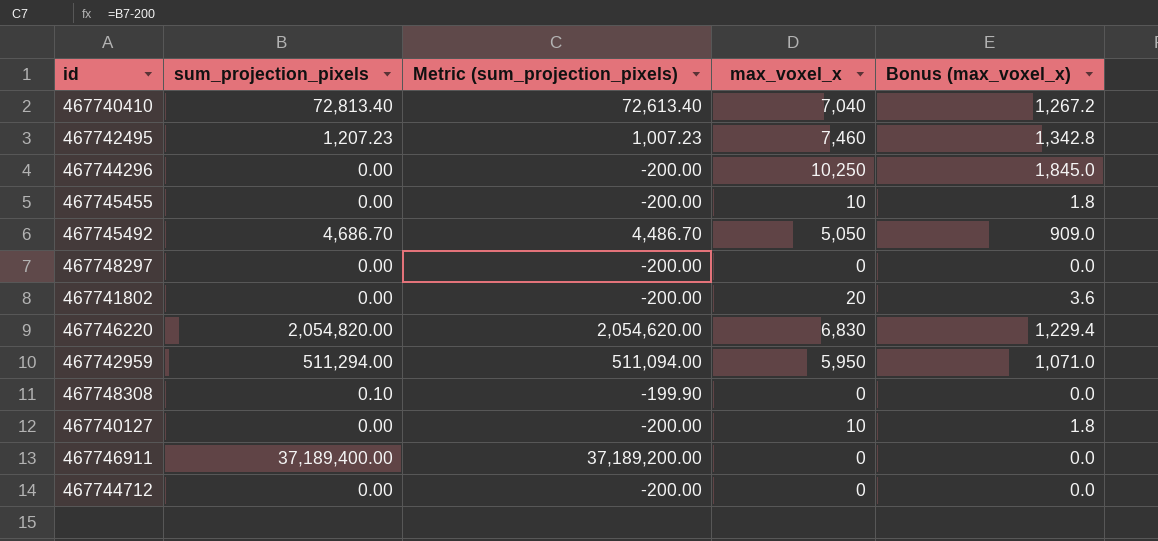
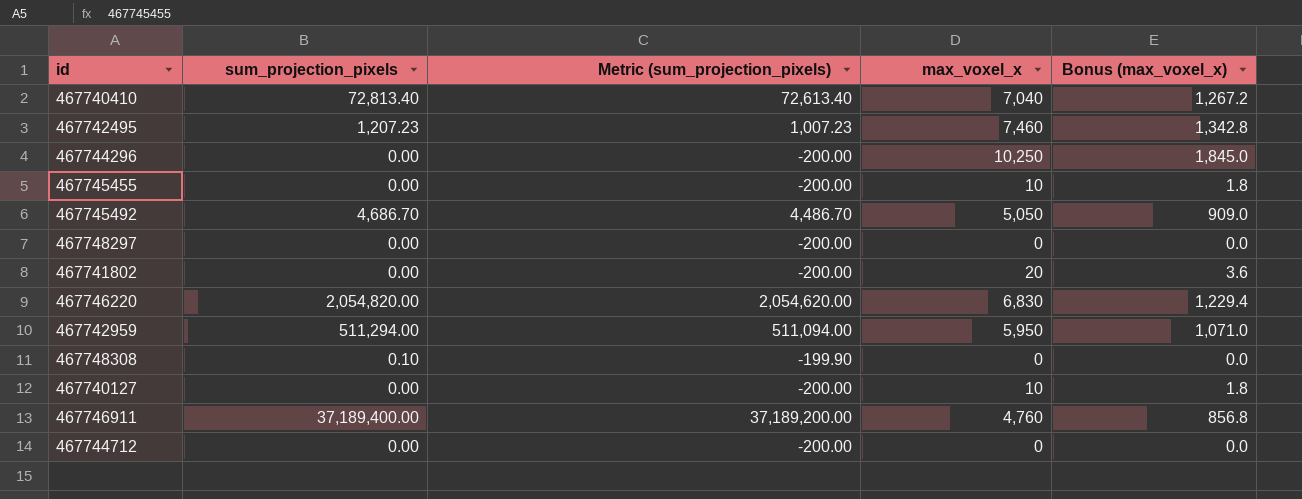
467746911 | max_voxel_x: 0 -> 4,760
467746911 | Bonus (max_voxel_x): 0.0 -> 856.8

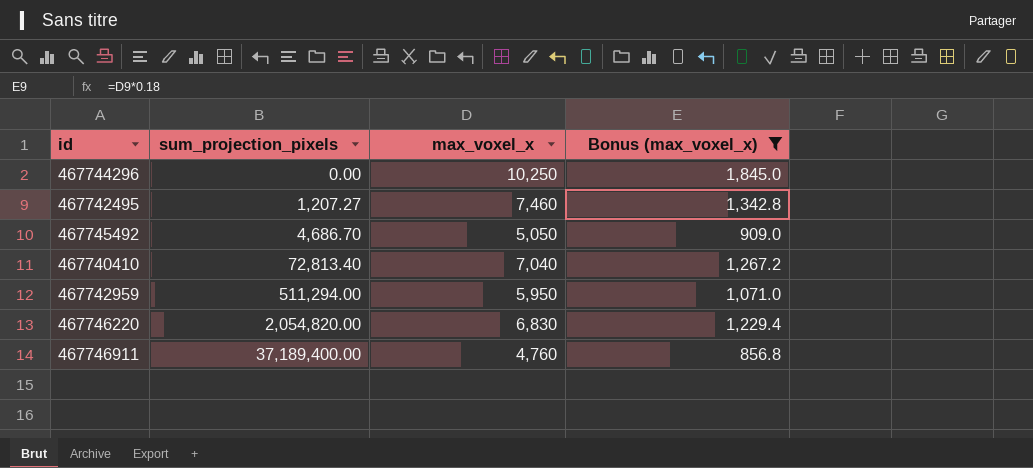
filter: none -> Bonus (max_voxel_x) >= 856.8
row order: none -> sum_projection_pixels ascending
column Metric (sum_projection_pixels) | formula: [sum_projection_pixels] - 200 -> none
467742495 | sum_projection_pixels: 1,207.23 -> 1,207.27

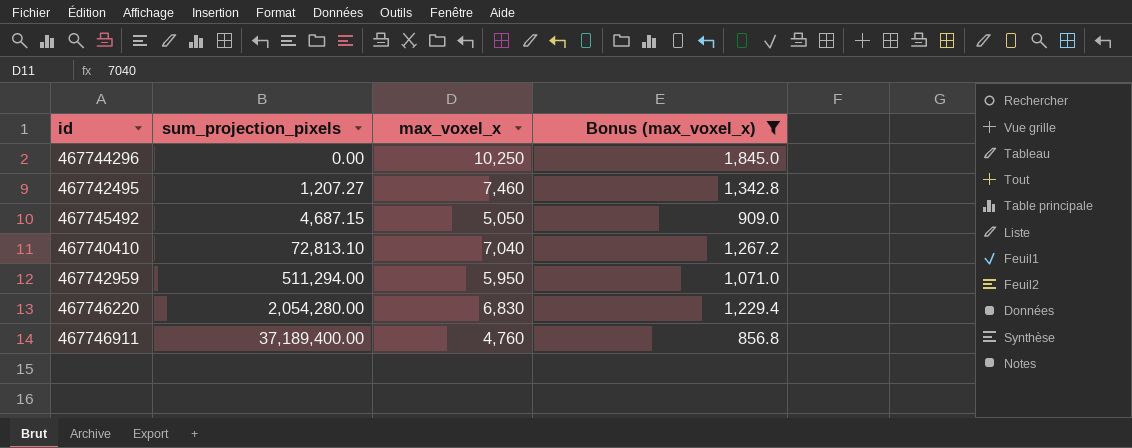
467745492 | sum_projection_pixels: 4,686.70 -> 4,687.15
467740410 | sum_projection_pixels: 72,813.40 -> 72,813.10
467746220 | sum_projection_pixels: 2,054,820.00 -> 2,054,280.00

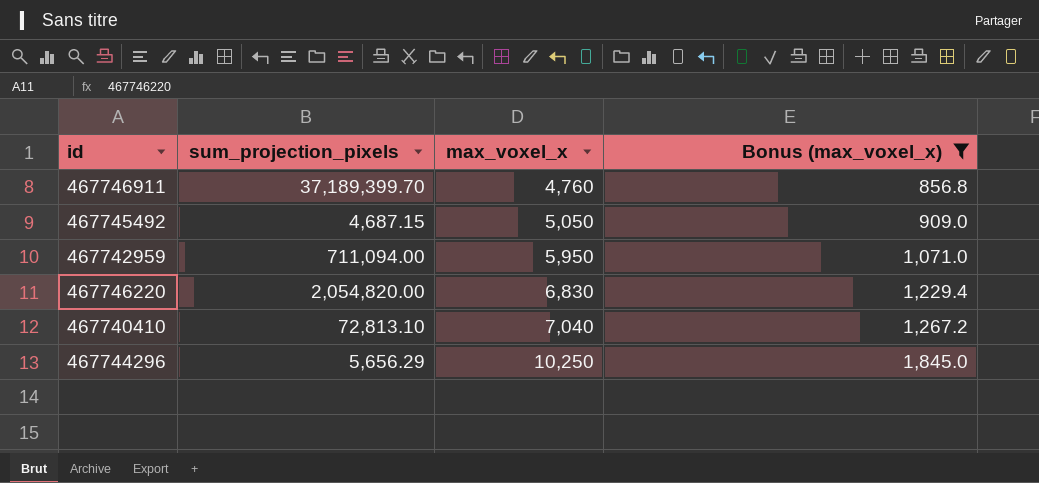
row order: sum_projection_pixels ascending -> max_voxel_x ascending
row 467742495: 1,207.27 | 7,460 | 1,342.8 -> none
467746911 | sum_projection_pixels: 37,189,400.00 -> 37,189,399.70
467742959 | sum_projection_pixels: 511,294.00 -> 711,094.00
467746220 | sum_projection_pixels: 2,054,280.00 -> 2,054,820.00
467744296 | sum_projection_pixels: 0.00 -> 5,656.29

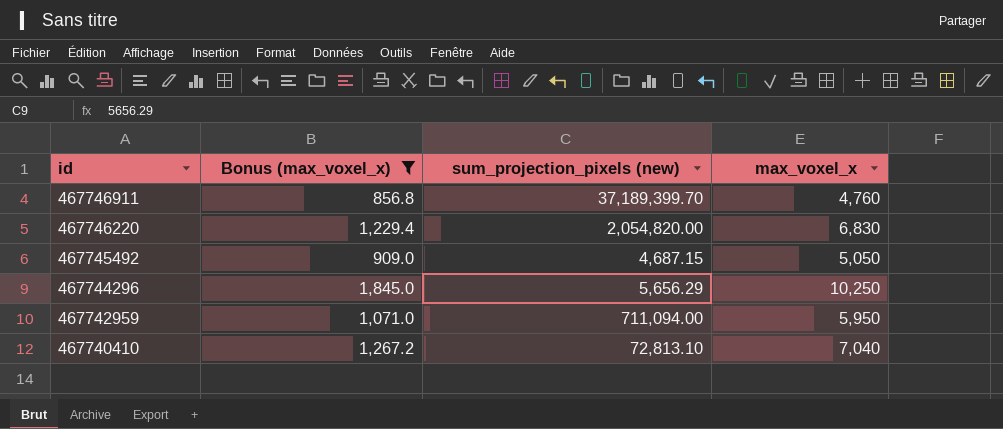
row order: max_voxel_x ascending -> id descending
column Bonus (max_voxel_x) | position: 4 -> 2
column name: sum_projection_pixels -> sum_projection_pixels (new)

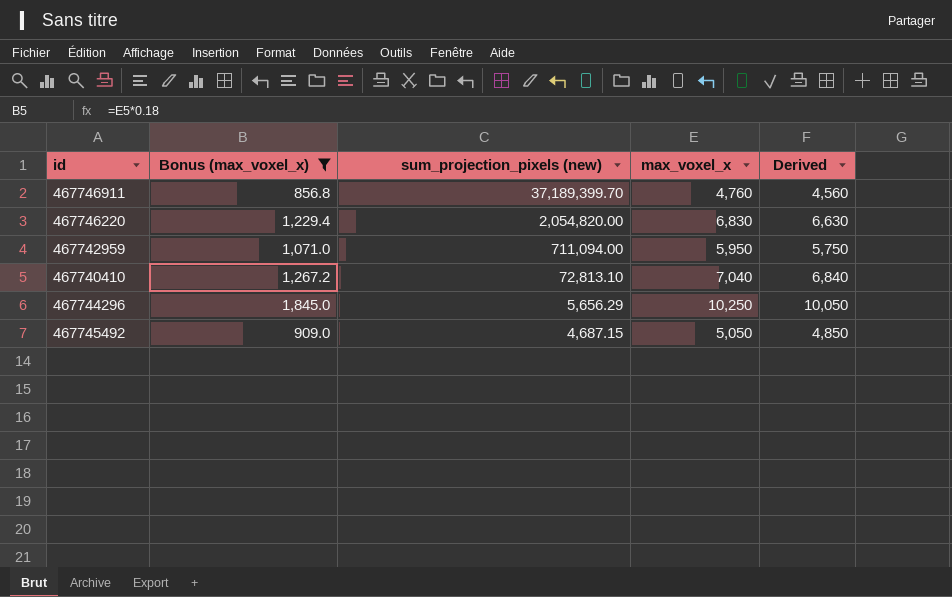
row order: id descending -> sum_projection_pixels (new) descending
column Derived | formula: none -> [max_voxel_x] - 200

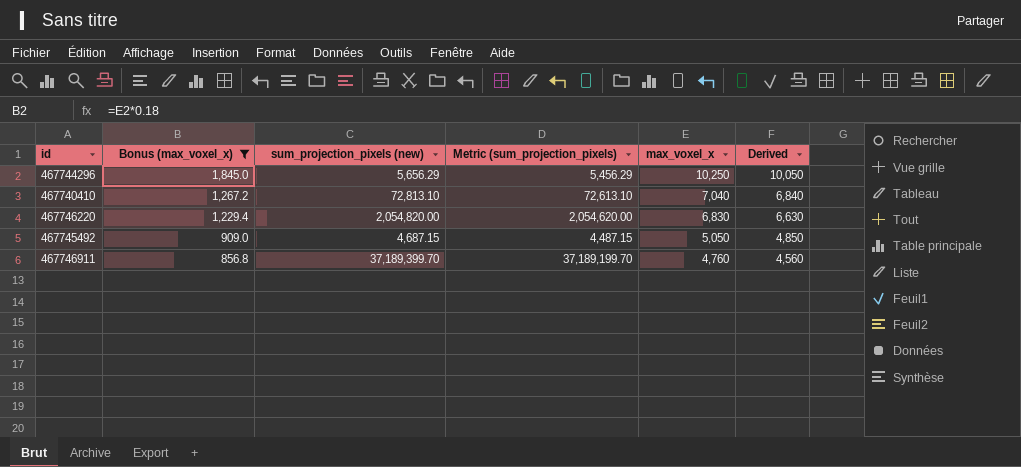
row order: sum_projection_pixels (new) descending -> Bonus (max_voxel_x) descending
column Metric (sum_projection_pixels) | formula: none -> [sum_projection_pixels (new)] - 200
row 467742959: 1,071.0 | 711,094.00 | 5,950 | 5,750 -> none

